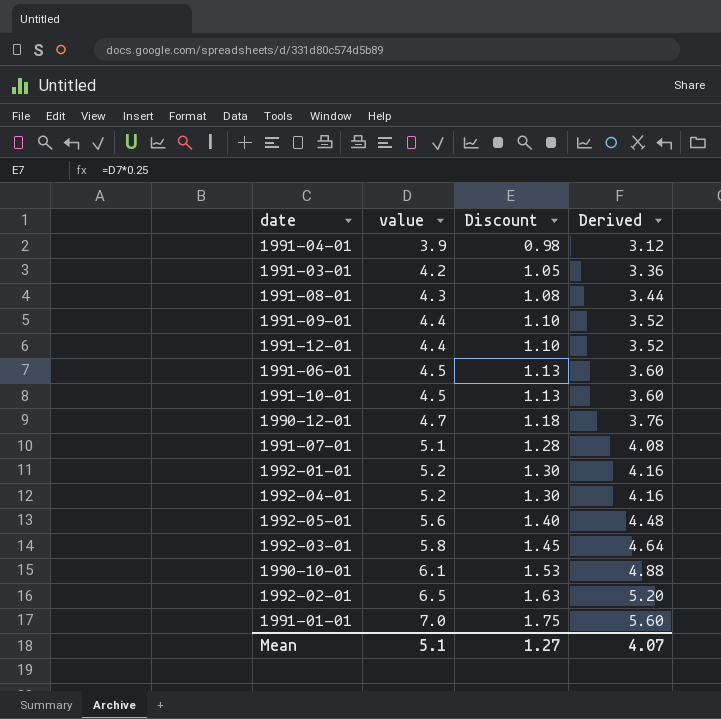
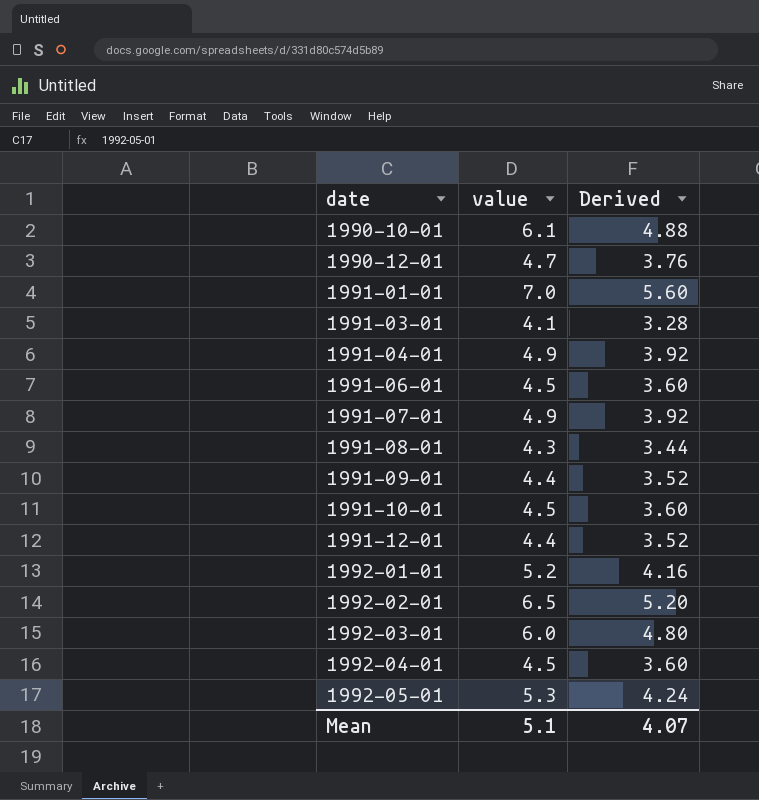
row order: value ascending -> date ascending
column Discount | formula: [value] * 0.25 -> none
1991-03-01 | value: 4.2 -> 4.1
1991-03-01 | Derived: 3.36 -> 3.28
1991-04-01 | value: 3.9 -> 4.9
1991-04-01 | Derived: 3.12 -> 3.92
1991-07-01 | value: 5.1 -> 4.9
1991-07-01 | Derived: 4.08 -> 3.92
1992-03-01 | value: 5.8 -> 6.0
1992-03-01 | Derived: 4.64 -> 4.80
1992-04-01 | value: 5.2 -> 4.5
1992-04-01 | Derived: 4.16 -> 3.60
1992-05-01 | value: 5.6 -> 5.3
1992-05-01 | Derived: 4.48 -> 4.24

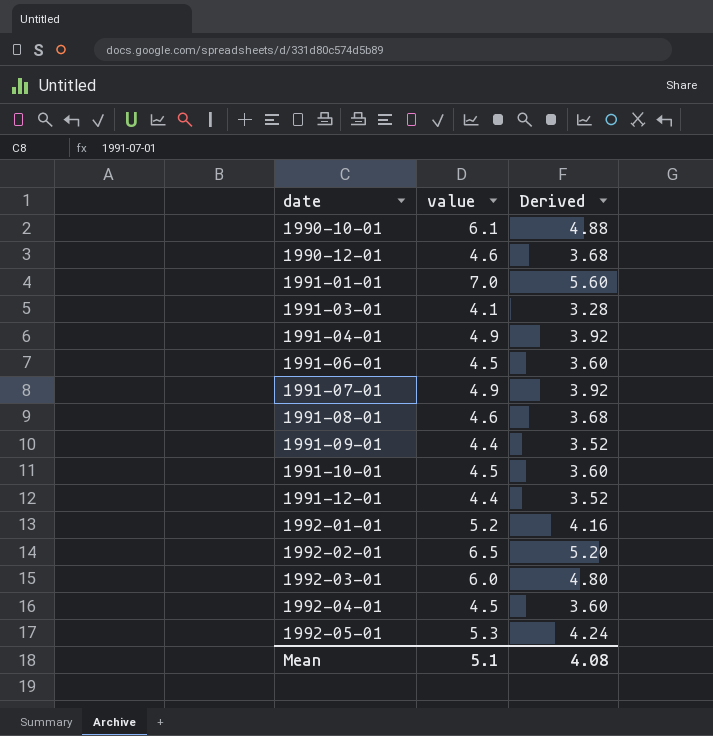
1990-12-01 | value: 4.7 -> 4.6
1990-12-01 | Derived: 3.76 -> 3.68
1991-08-01 | value: 4.3 -> 4.6
1991-08-01 | Derived: 3.44 -> 3.68
Mean | Derived: 4.07 -> 4.08

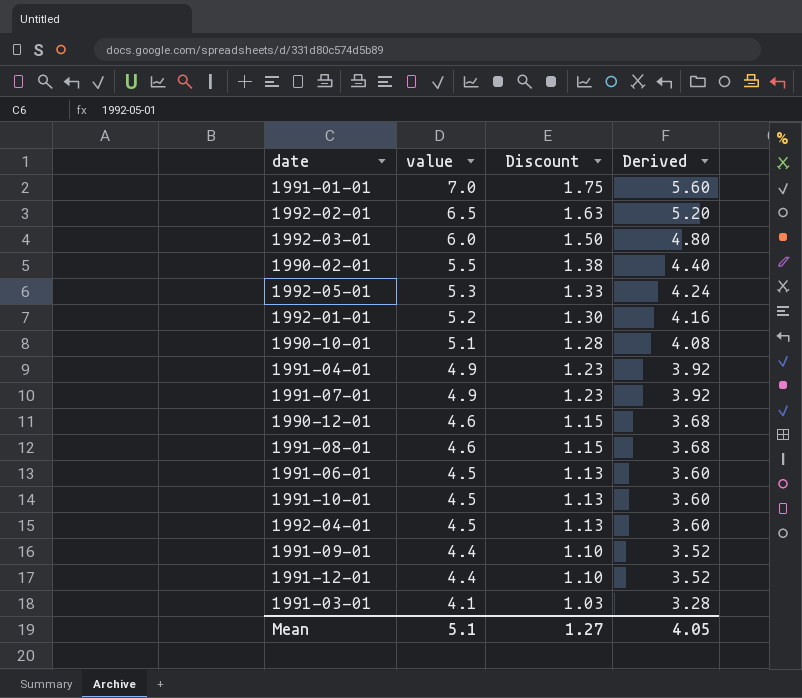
row order: date ascending -> value descending
column Discount | formula: none -> [value] * 0.25
row 1990-02-01: none -> 5.5 | 1.38 | 4.40
1990-10-01 | value: 6.1 -> 5.1
1990-10-01 | Derived: 4.88 -> 4.08
Mean | Derived: 4.08 -> 4.05

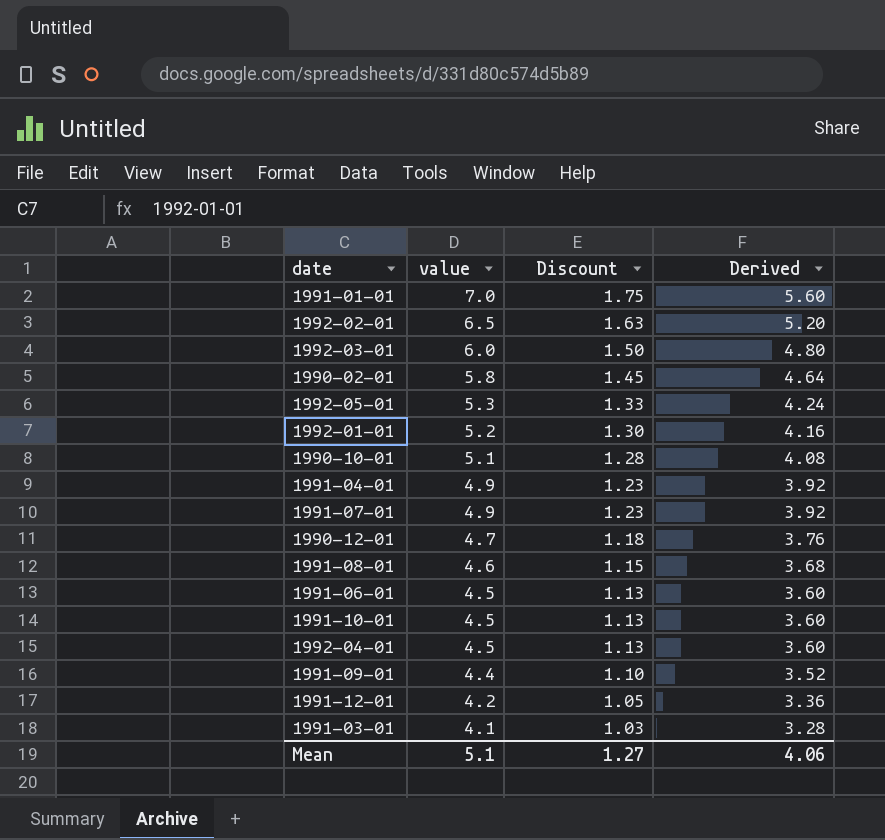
1990-02-01 | value: 5.5 -> 5.8
1990-02-01 | Discount: 1.38 -> 1.45
1990-02-01 | Derived: 4.40 -> 4.64
1990-12-01 | value: 4.6 -> 4.7
1990-12-01 | Discount: 1.15 -> 1.18
1990-12-01 | Derived: 3.68 -> 3.76
1991-12-01 | value: 4.4 -> 4.2
1991-12-01 | Discount: 1.10 -> 1.05
1991-12-01 | Derived: 3.52 -> 3.36
Mean | Derived: 4.05 -> 4.06

